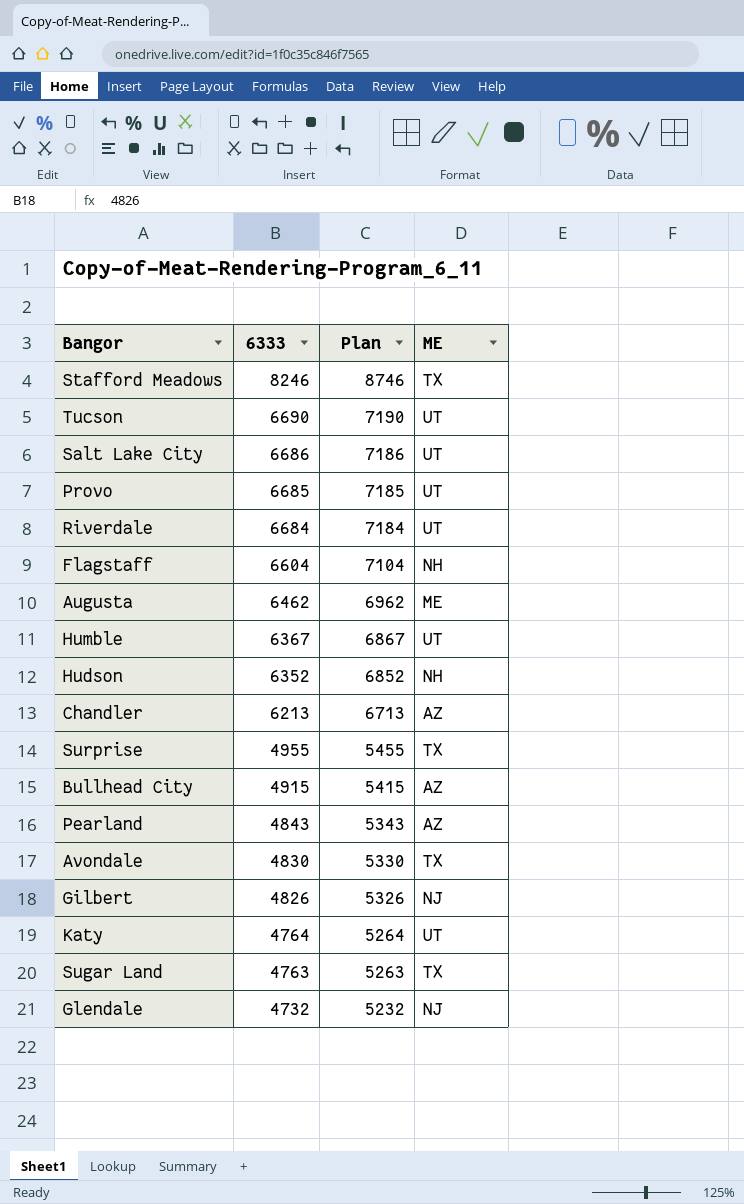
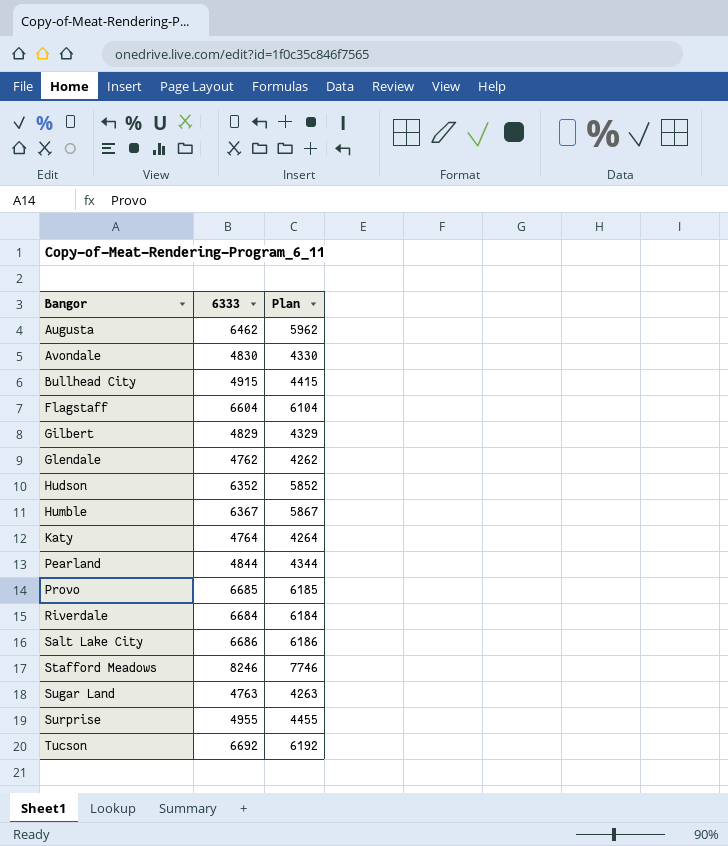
row order: 6333 descending -> Bangor ascending
column ME | position: 4 -> none
column Plan | formula: [6333] + 500 -> [6333] - 500
row Chandler: 6213 | 6713 | AZ -> none
Gilbert | 6333: 4826 -> 4829
Glendale | 6333: 4732 -> 4762
Pearland | 6333: 4843 -> 4844
Tucson | 6333: 6690 -> 6692

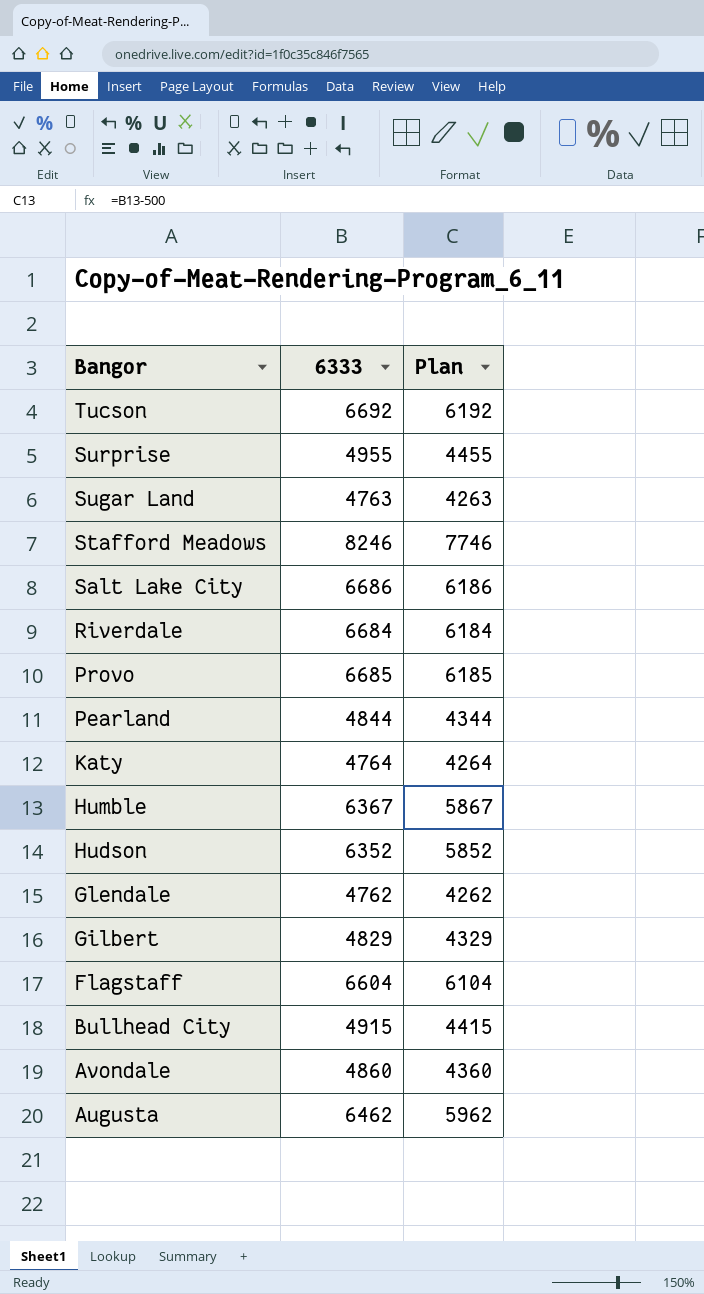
row order: Bangor ascending -> Bangor descending
Avondale | 6333: 4830 -> 4860
Avondale | Plan: 4330 -> 4360

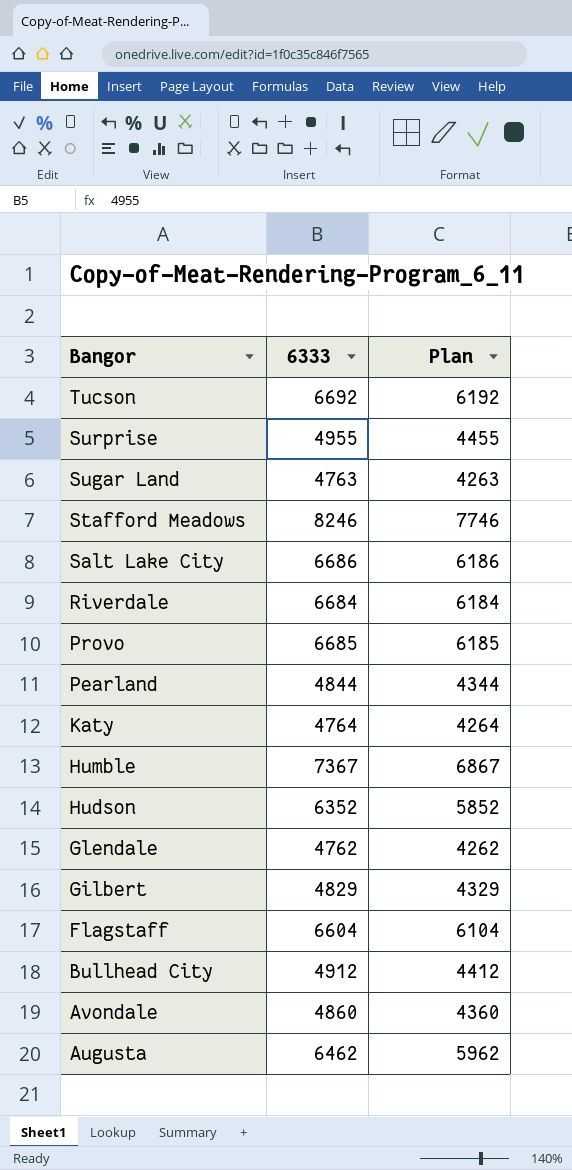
Humble | 6333: 6367 -> 7367
Humble | Plan: 5867 -> 6867
Bullhead City | 6333: 4915 -> 4912
Bullhead City | Plan: 4415 -> 4412

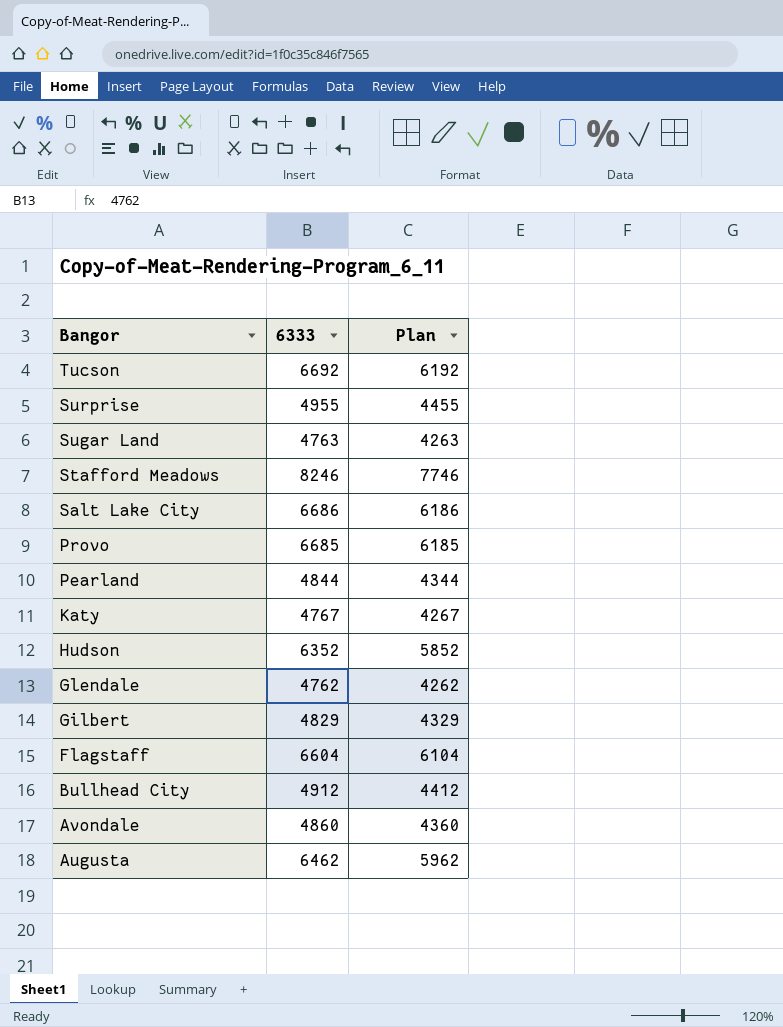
row Riverdale: 6684 | 6184 -> none
row Humble: 7367 | 6867 -> none
Katy | 6333: 4764 -> 4767
Katy | Plan: 4264 -> 4267

